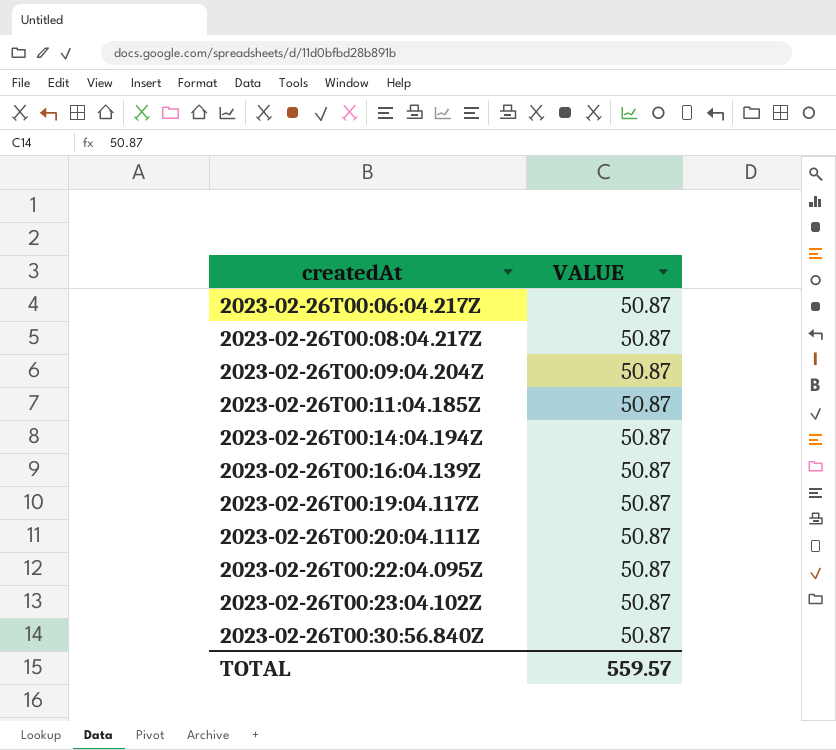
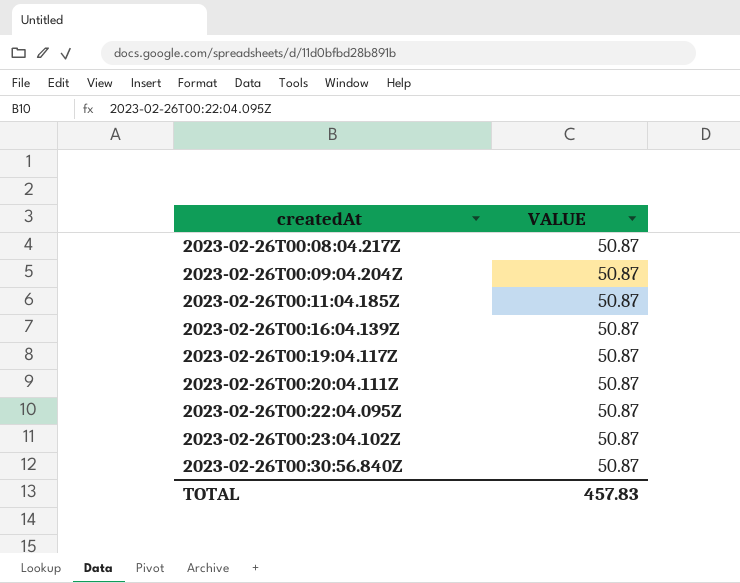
row 2023-02-26T00:06:04.217Z: 50.87 -> none
row 2023-02-26T00:14:04.194Z: 50.87 -> none
TOTAL | VALUE: 559.57 -> 457.83

